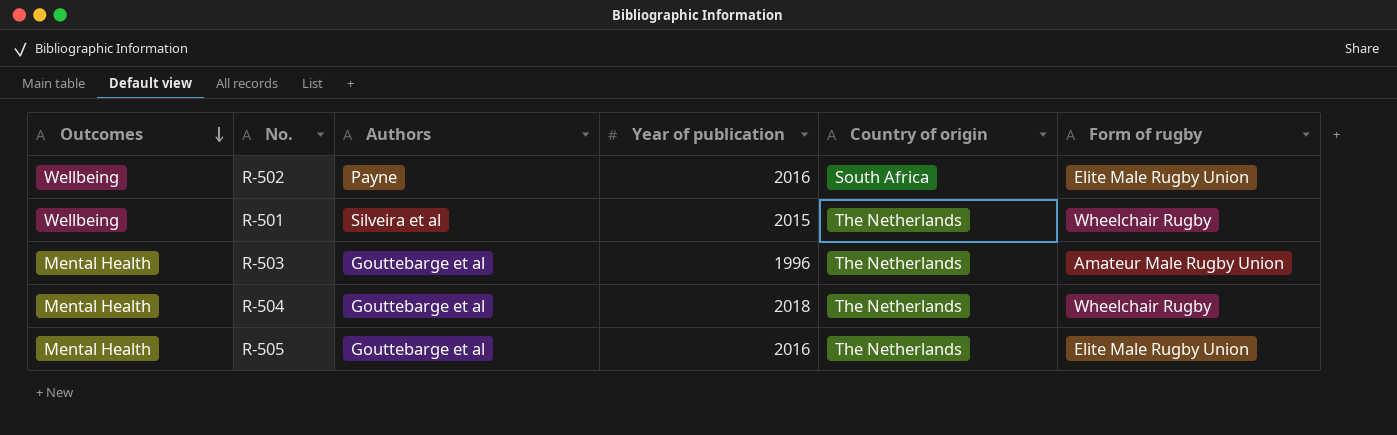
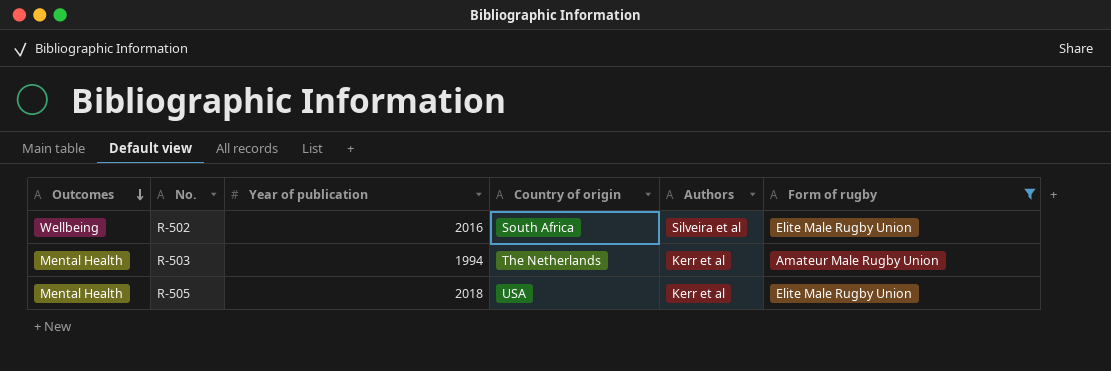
filter: none -> Form of rugby != Wheelchair Rugby
column Authors | position: 3 -> 5
R-502 | Authors: Payne -> Silveira et al
R-503 | Year of publication: 1996 -> 1994
R-503 | Authors: Gouttebarge et al -> Kerr et al
R-505 | Year of publication: 2016 -> 2018
R-505 | Country of origin: The Netherlands -> USA
R-505 | Authors: Gouttebarge et al -> Kerr et al

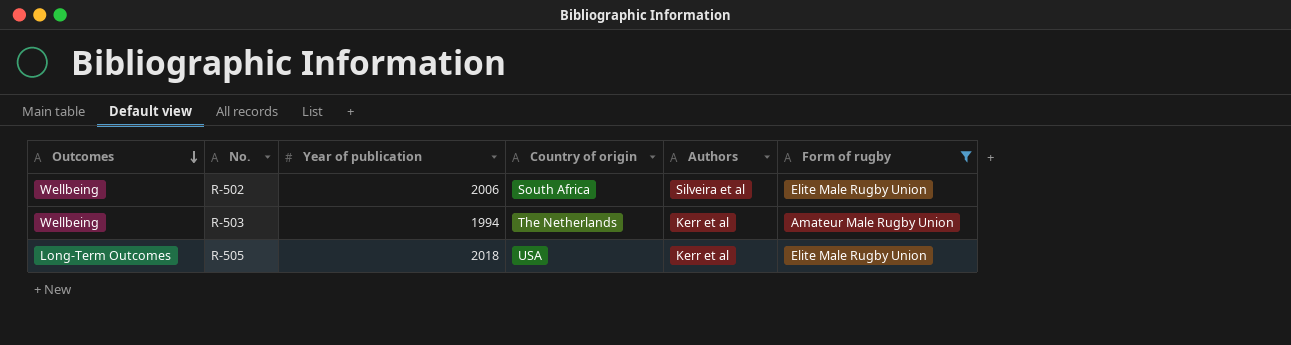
R-502 | Year of publication: 2016 -> 2006
R-503 | Outcomes: Mental Health -> Wellbeing
R-505 | Outcomes: Mental Health -> Long-Term Outcomes

